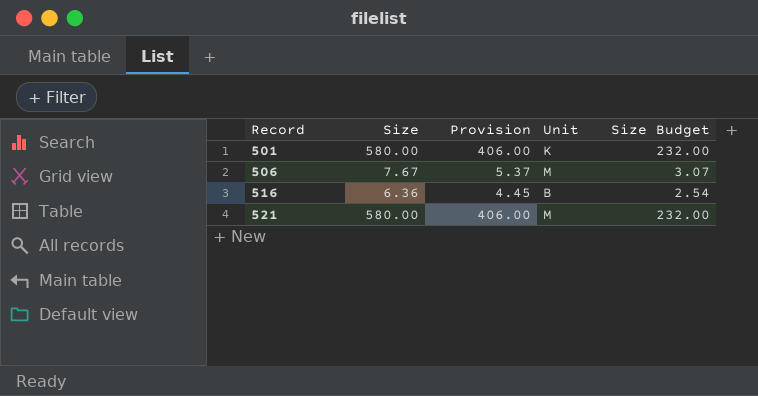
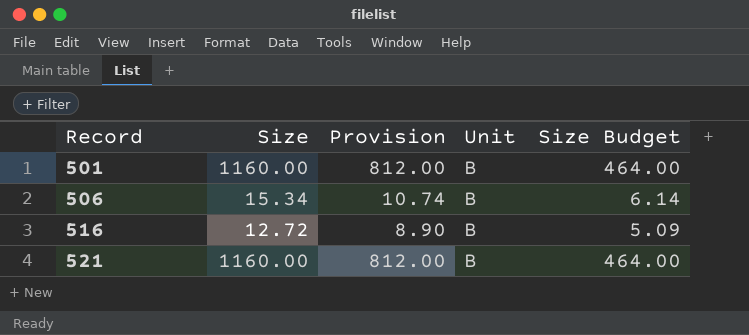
501 | Size: 580.00 -> 1160.00
501 | Provision: 406.00 -> 812.00
501 | Unit: K -> B
501 | Size Budget: 232.00 -> 464.00
506 | Size: 7.67 -> 15.34
506 | Provision: 5.37 -> 10.74
506 | Unit: M -> B
506 | Size Budget: 3.07 -> 6.14
516 | Size: 6.36 -> 12.72
516 | Provision: 4.45 -> 8.90
516 | Size Budget: 2.54 -> 5.09
521 | Size: 580.00 -> 1160.00
521 | Provision: 406.00 -> 812.00
521 | Unit: M -> B
521 | Size Budget: 232.00 -> 464.00

